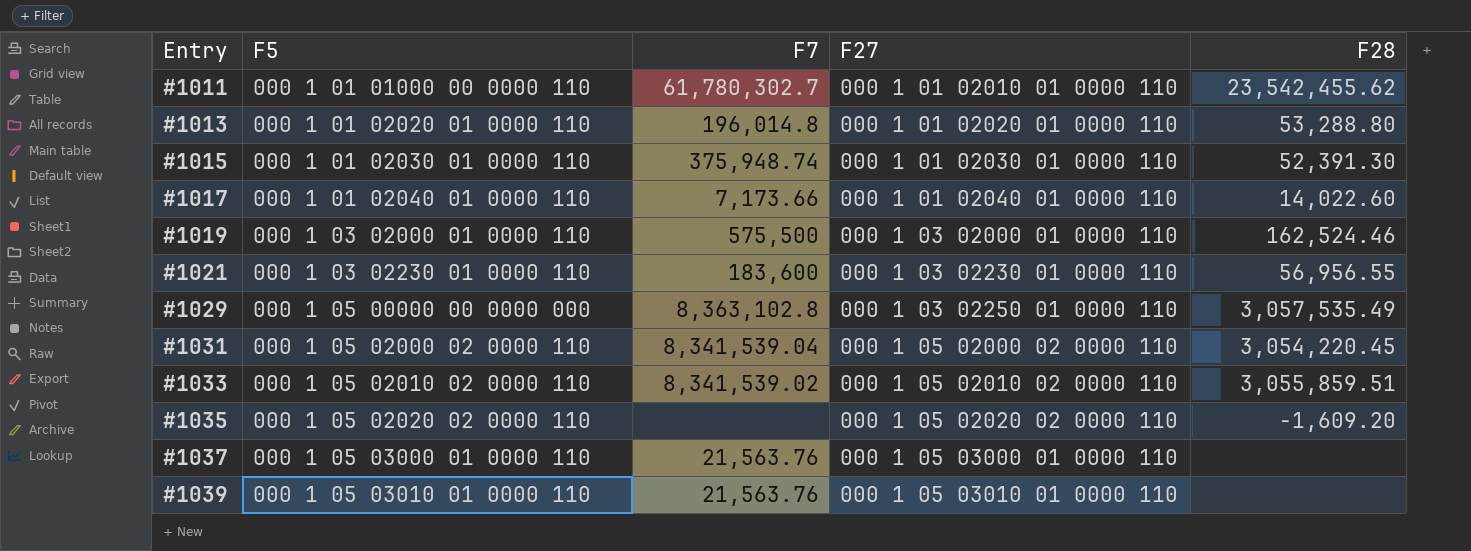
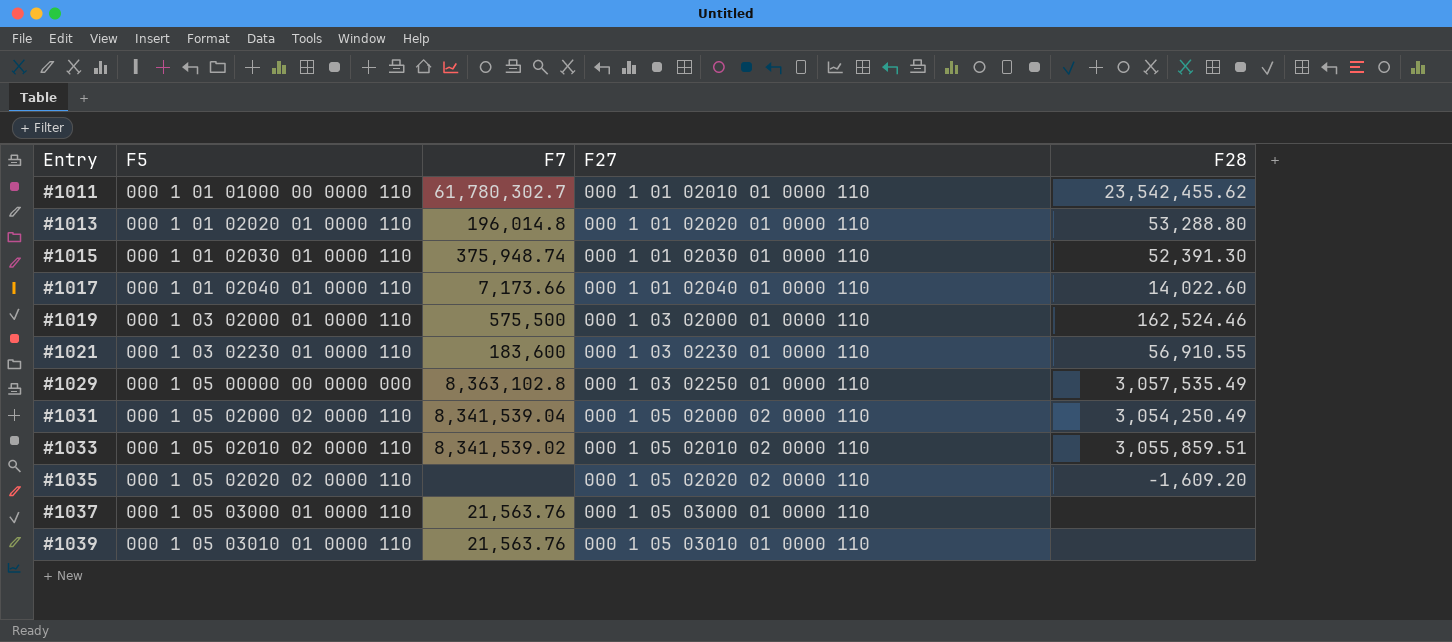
#1021 | F28: 56,956.55 -> 56,910.55
#1031 | F28: 3,054,220.45 -> 3,054,250.49

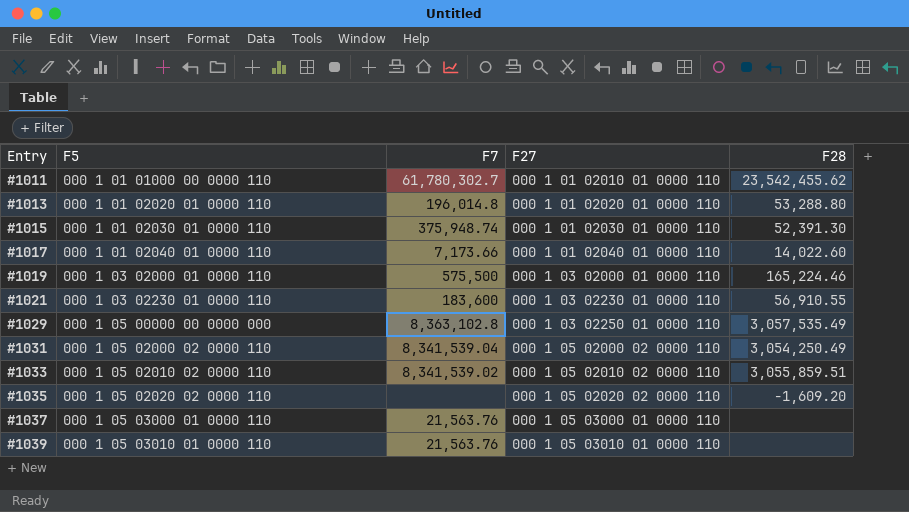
#1019 | F28: 162,524.46 -> 165,224.46

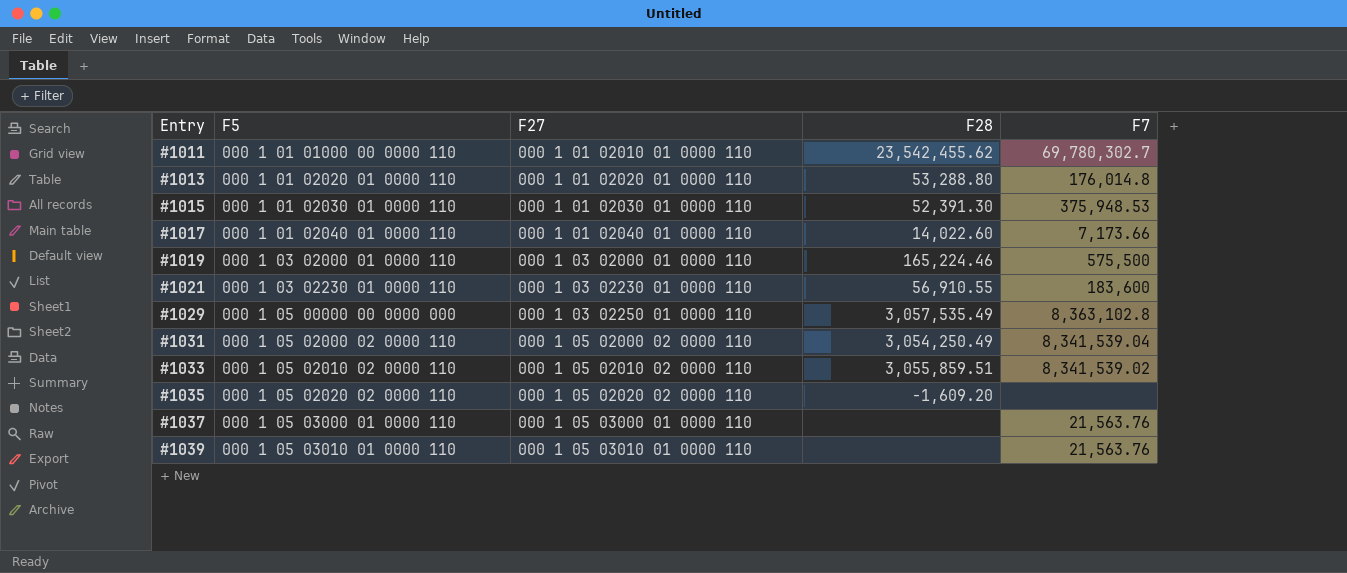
column F7 | position: 3 -> 5
#1011 | F7: 61,780,302.7 -> 69,780,302.7
#1013 | F7: 196,014.8 -> 176,014.8
#1015 | F7: 375,948.74 -> 375,948.53

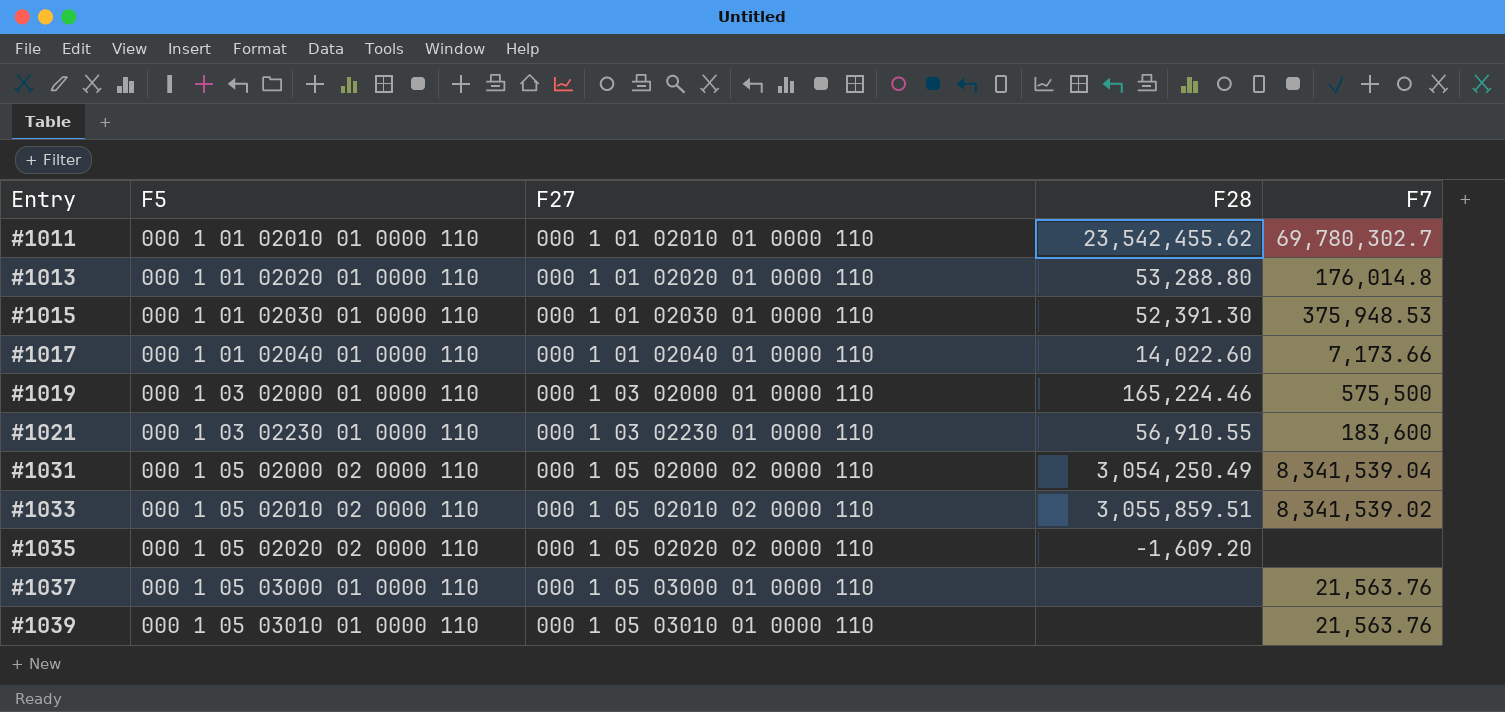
row #1029: 000 1 05 00000 00 0000 000 | 000 1 03 02250 01 0000 110 | 3,057,535.49 | 8,363,102.8 -> none
#1011 | F5: 000 1 01 01000 00 0000 110 -> 000 1 01 02010 01 0000 110

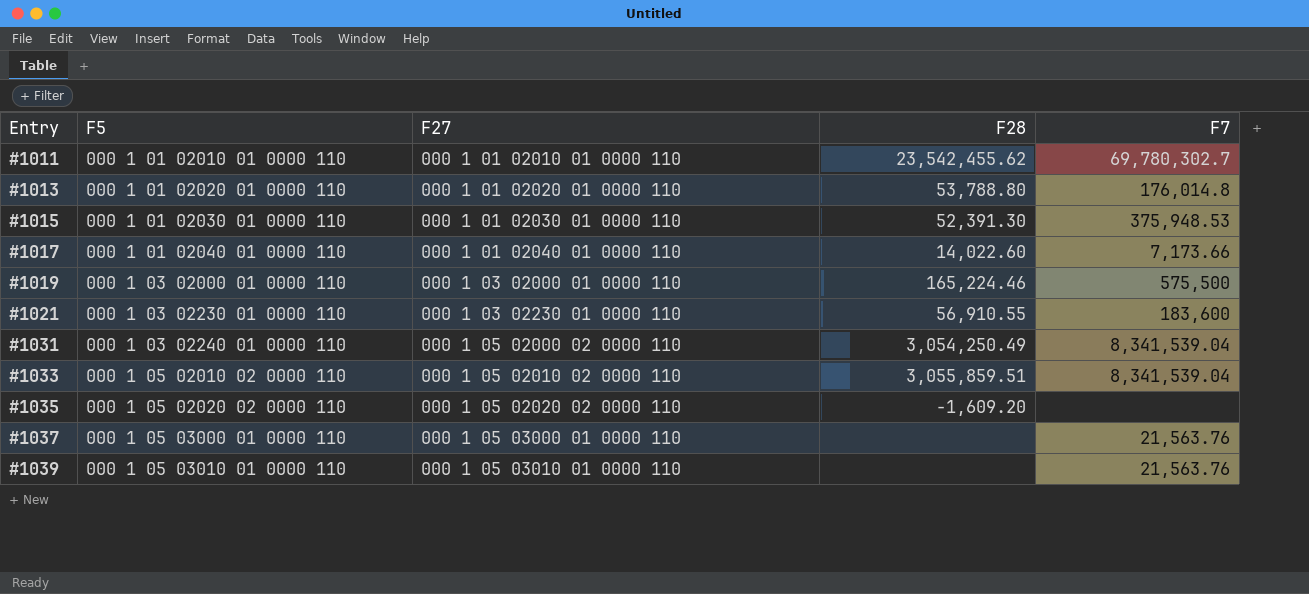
#1013 | F28: 53,288.80 -> 53,788.80
#1031 | F5: 000 1 05 02000 02 0000 110 -> 000 1 03 02240 01 0000 110
#1033 | F7: 8,341,539.02 -> 8,341,539.04

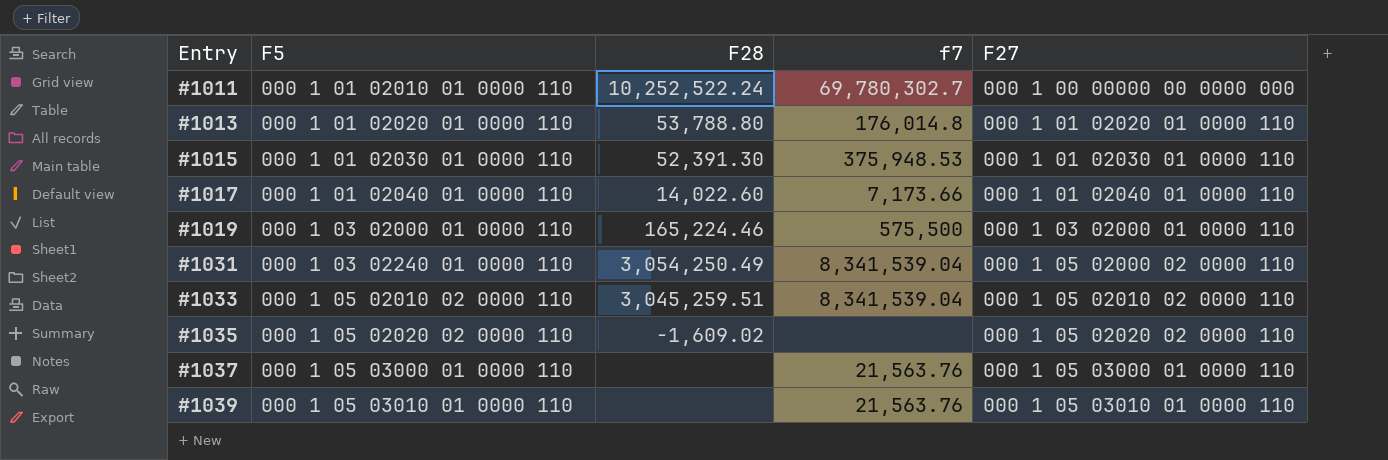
column name: F7 -> f7
column F27 | position: 3 -> 5
row #1021: 000 1 03 02230 01 0000 110 | 000 1 03 02230 01 0000 110 | 56,910.55 | 183,600 -> none
#1011 | F28: 23,542,455.62 -> 10,252,522.24
#1011 | F27: 000 1 01 02010 01 0000 110 -> 000 1 00 00000 00 0000 000
#1033 | F28: 3,055,859.51 -> 3,045,259.51
#1035 | F28: -1,609.20 -> -1,609.02

